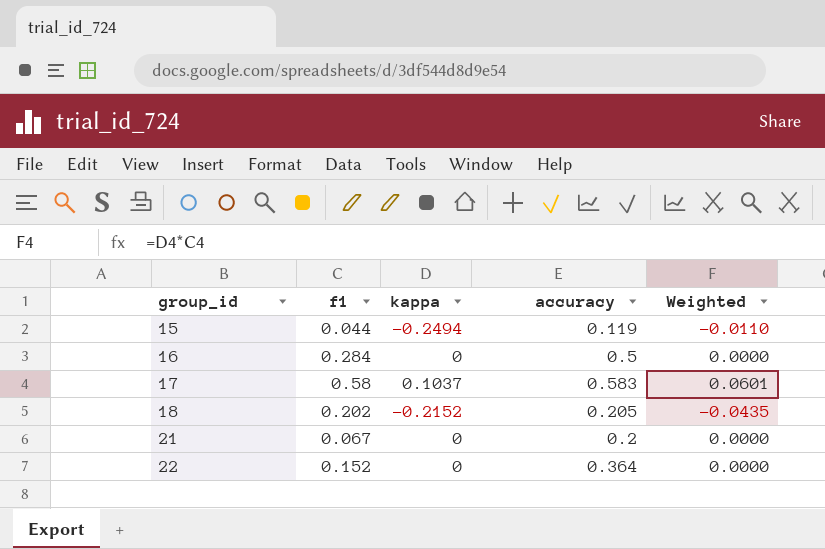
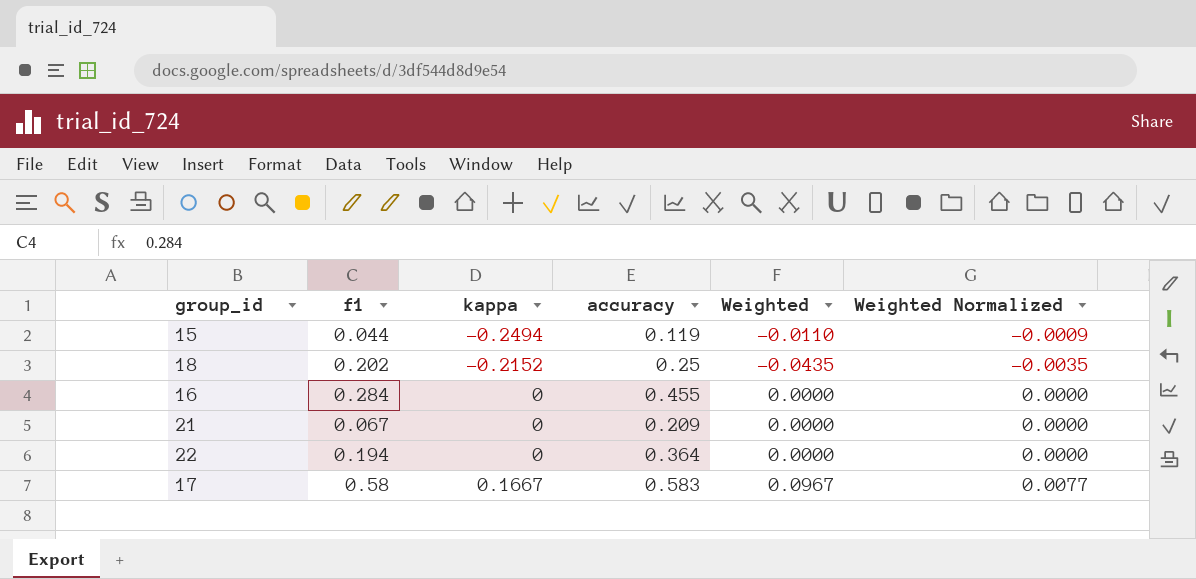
row order: group_id ascending -> kappa ascending
column Weighted Normalized | formula: none -> [Weighted] * 0.08
18 | accuracy: 0.205 -> 0.25
16 | accuracy: 0.5 -> 0.455
21 | accuracy: 0.2 -> 0.209
22 | f1: 0.152 -> 0.194
17 | kappa: 0.1037 -> 0.1667
17 | Weighted: 0.0601 -> 0.0967

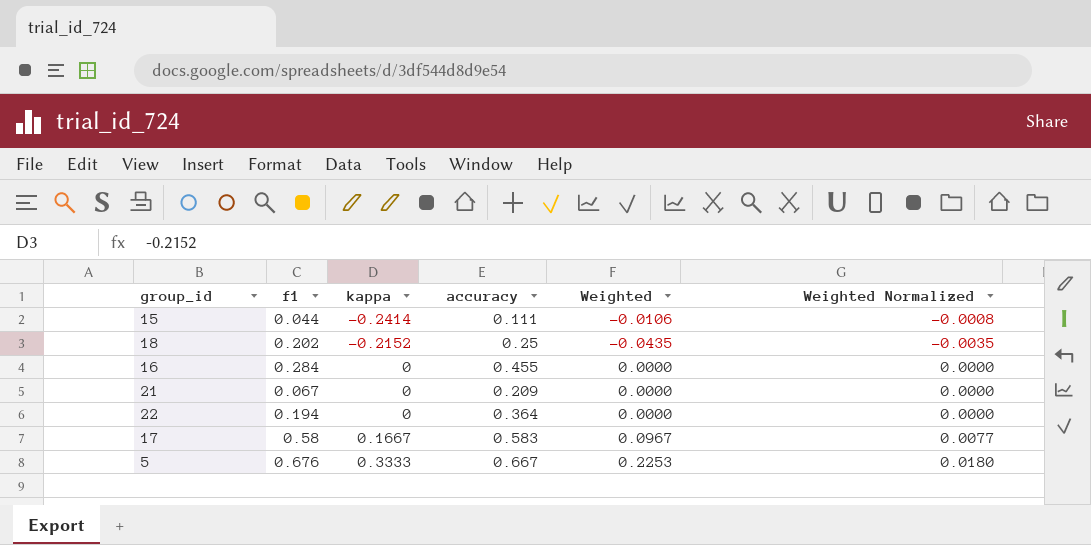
15 | kappa: -0.2494 -> -0.2414
15 | accuracy: 0.119 -> 0.111
15 | Weighted: -0.0110 -> -0.0106
15 | Weighted Normalized: -0.0009 -> -0.0008
row 5: none -> 0.676 | 0.3333 | 0.667 | 0.2253 | 0.0180

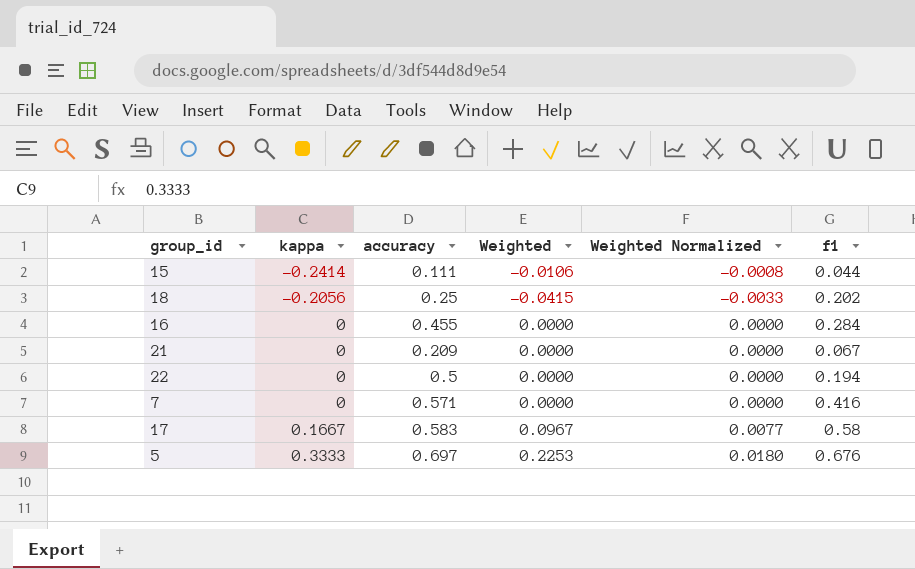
column f1 | position: 2 -> 6
18 | kappa: -0.2152 -> -0.2056
18 | Weighted: -0.0435 -> -0.0415
18 | Weighted Normalized: -0.0035 -> -0.0033
22 | accuracy: 0.364 -> 0.5
row 7: none -> 0 | 0.571 | 0.0000 | 0.0000 | 0.416
5 | accuracy: 0.667 -> 0.697

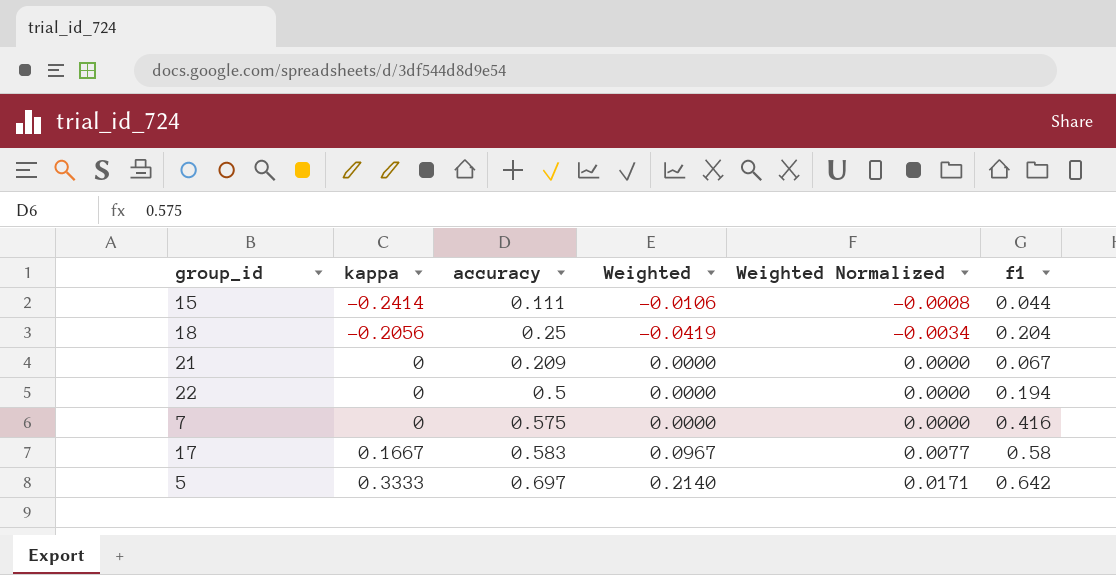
row 16: 0 | 0.455 | 0.0000 | 0.0000 | 0.284 -> none
18 | Weighted: -0.0415 -> -0.0419
18 | Weighted Normalized: -0.0033 -> -0.0034
18 | f1: 0.202 -> 0.204
7 | accuracy: 0.571 -> 0.575
5 | Weighted: 0.2253 -> 0.2140
5 | Weighted Normalized: 0.0180 -> 0.0171
5 | f1: 0.676 -> 0.642

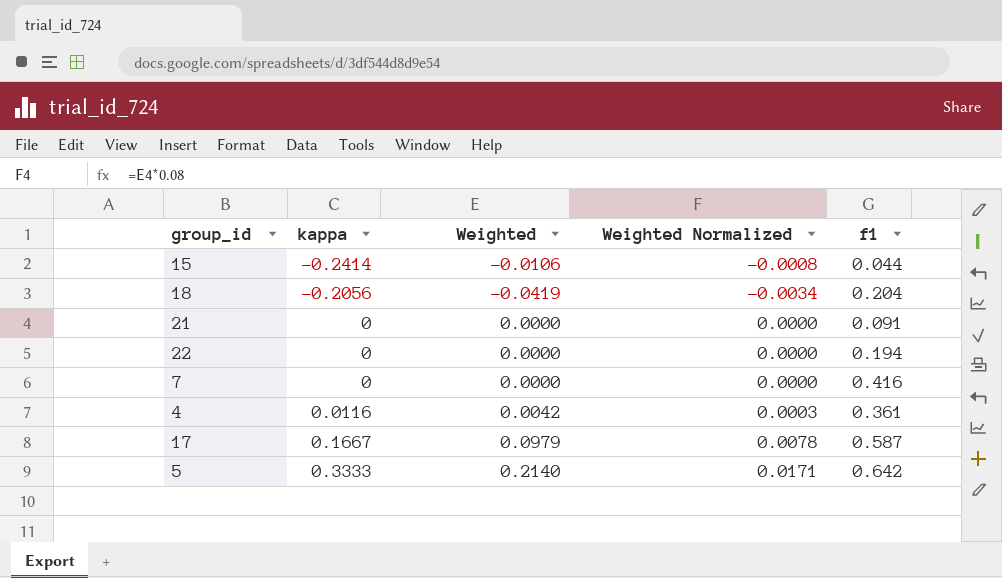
column accuracy | position: 3 -> none
21 | f1: 0.067 -> 0.091
row 4: none -> 0.0116 | 0.0042 | 0.0003 | 0.361
17 | Weighted: 0.0967 -> 0.0979
17 | Weighted Normalized: 0.0077 -> 0.0078
17 | f1: 0.58 -> 0.587

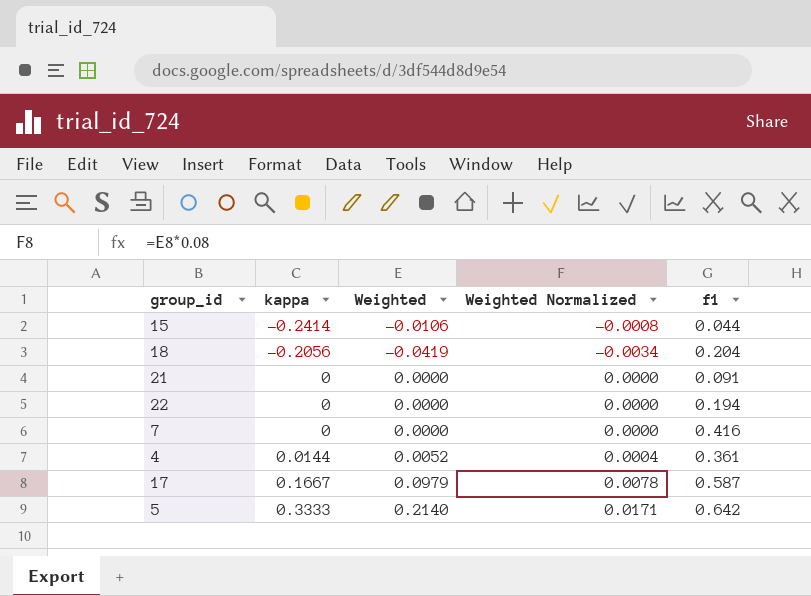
4 | kappa: 0.0116 -> 0.0144
4 | Weighted: 0.0042 -> 0.0052
4 | Weighted Normalized: 0.0003 -> 0.0004

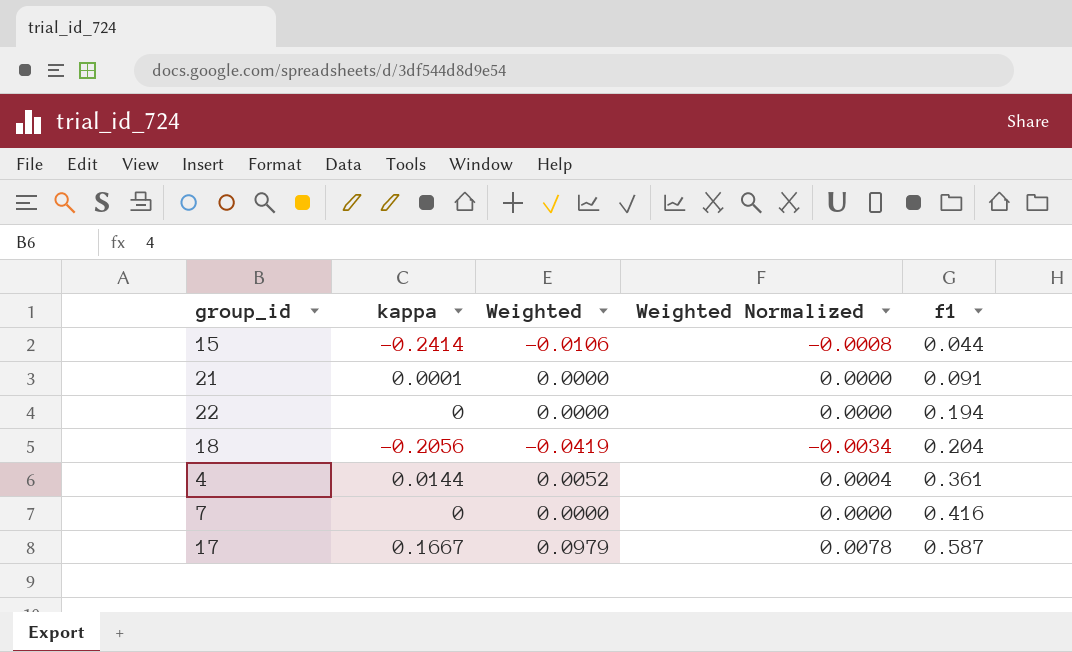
row order: kappa ascending -> f1 ascending
row 5: 0.3333 | 0.2140 | 0.0171 | 0.642 -> none
21 | kappa: 0 -> 0.0001

